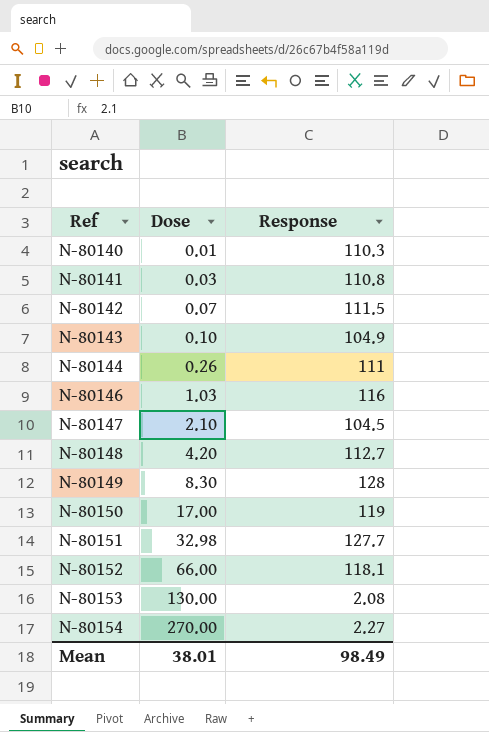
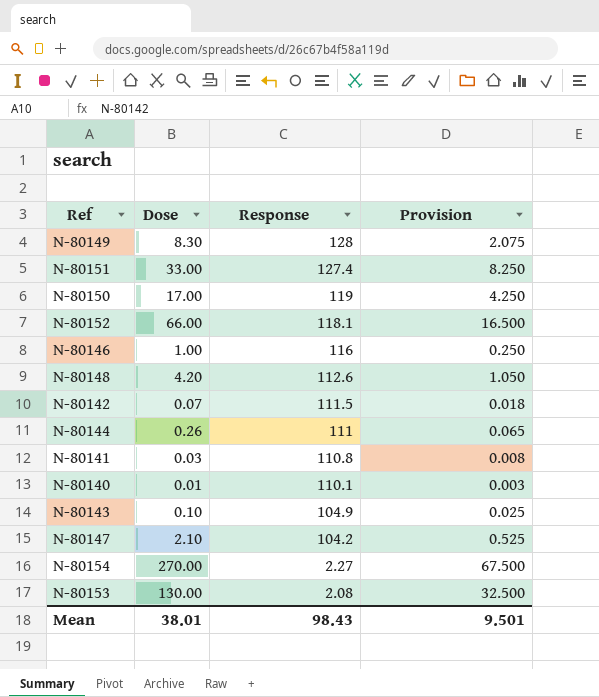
row order: Ref ascending -> Response descending
column Provision | formula: none -> [Dose] * 0.25
N-80151 | Dose: 32.98 -> 33.00
N-80151 | Response: 127.7 -> 127.4
N-80146 | Dose: 1.03 -> 1.00
N-80148 | Response: 112.7 -> 112.6
N-80140 | Response: 110.3 -> 110.1
N-80147 | Response: 104.5 -> 104.2
Mean | Response: 98.49 -> 98.43

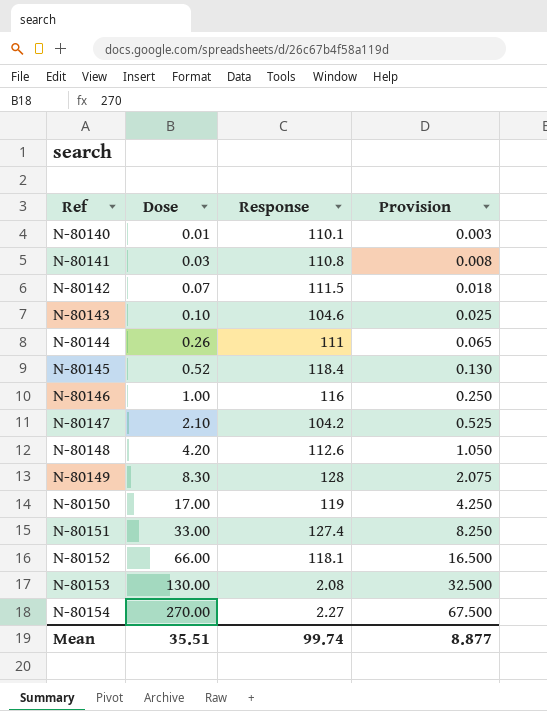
row order: Response descending -> Ref ascending
N-80143 | Response: 104.9 -> 104.6
row N-80145: none -> 0.52 | 118.4 | 0.130
Mean | Dose: 38.01 -> 35.51
Mean | Response: 98.43 -> 99.74
Mean | Provision: 9.501 -> 8.877

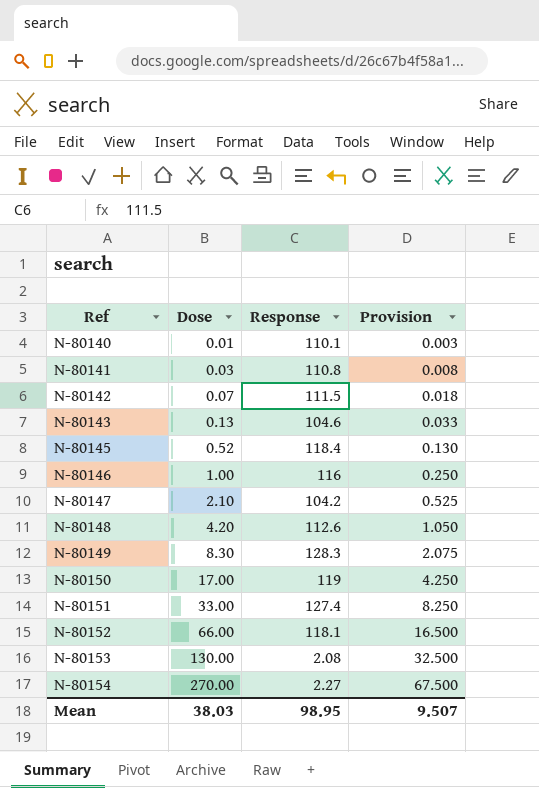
row N-80144: 0.26 | 111 | 0.065 -> none
N-80143 | Dose: 0.10 -> 0.13
N-80143 | Provision: 0.025 -> 0.033
N-80149 | Response: 128 -> 128.3
Mean | Dose: 35.51 -> 38.03
Mean | Response: 99.74 -> 98.95
Mean | Provision: 8.877 -> 9.507

